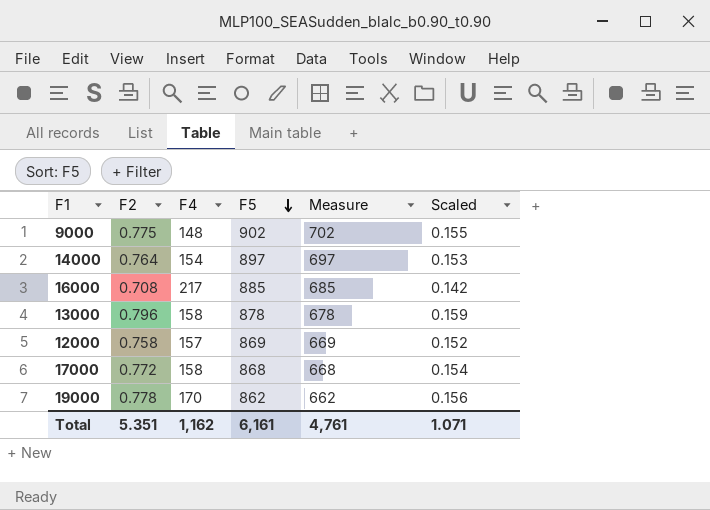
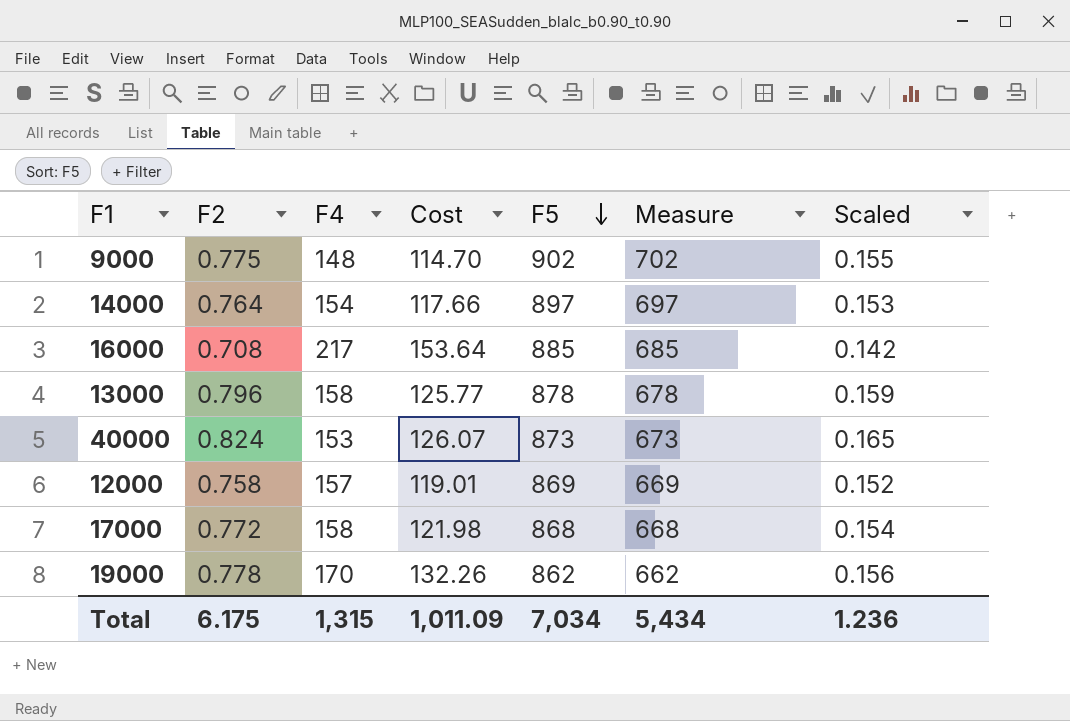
column Cost | formula: none -> [F2] * [F4]
row 40000: none -> 0.824 | 153 | 126.07 | 873 | 673 | 0.165
Total | F2: 5.351 -> 6.175
Total | F4: 1,162 -> 1,315
Total | F5: 6,161 -> 7,034
Total | Measure: 4,761 -> 5,434
Total | Scaled: 1.071 -> 1.236

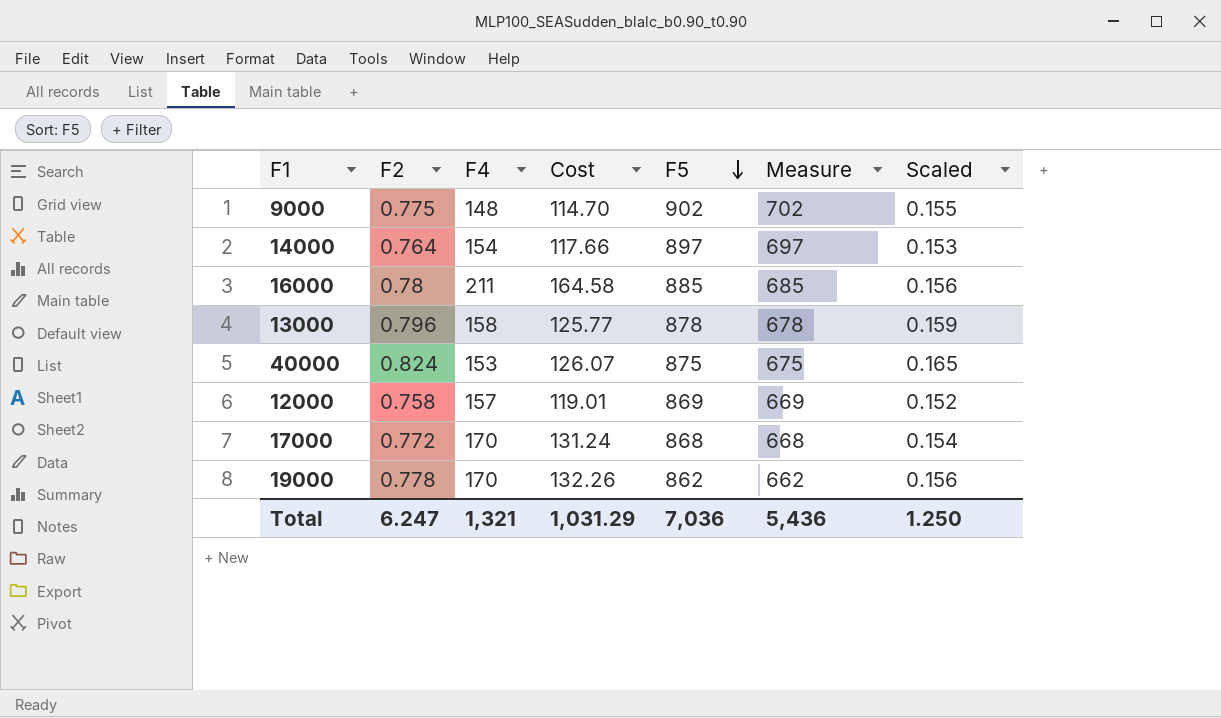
16000 | F2: 0.708 -> 0.78
16000 | F4: 217 -> 211
16000 | Cost: 153.64 -> 164.58
16000 | Scaled: 0.142 -> 0.156
40000 | F5: 873 -> 875
40000 | Measure: 673 -> 675
17000 | F4: 158 -> 170
17000 | Cost: 121.98 -> 131.24
Total | F2: 6.175 -> 6.247
Total | F4: 1,315 -> 1,321
Total | Cost: 1,011.09 -> 1,031.29
Total | F5: 7,034 -> 7,036
Total | Measure: 5,434 -> 5,436
Total | Scaled: 1.236 -> 1.250

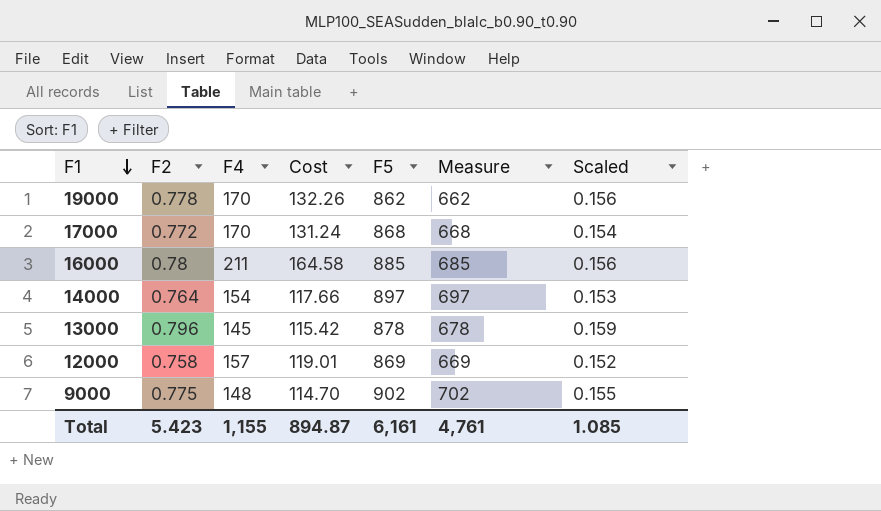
row order: F5 descending -> F1 descending
row 40000: 0.824 | 153 | 126.07 | 875 | 675 | 0.165 -> none
13000 | F4: 158 -> 145
13000 | Cost: 125.77 -> 115.42
Total | F2: 6.247 -> 5.423
Total | F4: 1,321 -> 1,155
Total | Cost: 1,031.29 -> 894.87
Total | F5: 7,036 -> 6,161
Total | Measure: 5,436 -> 4,761
Total | Scaled: 1.250 -> 1.085

